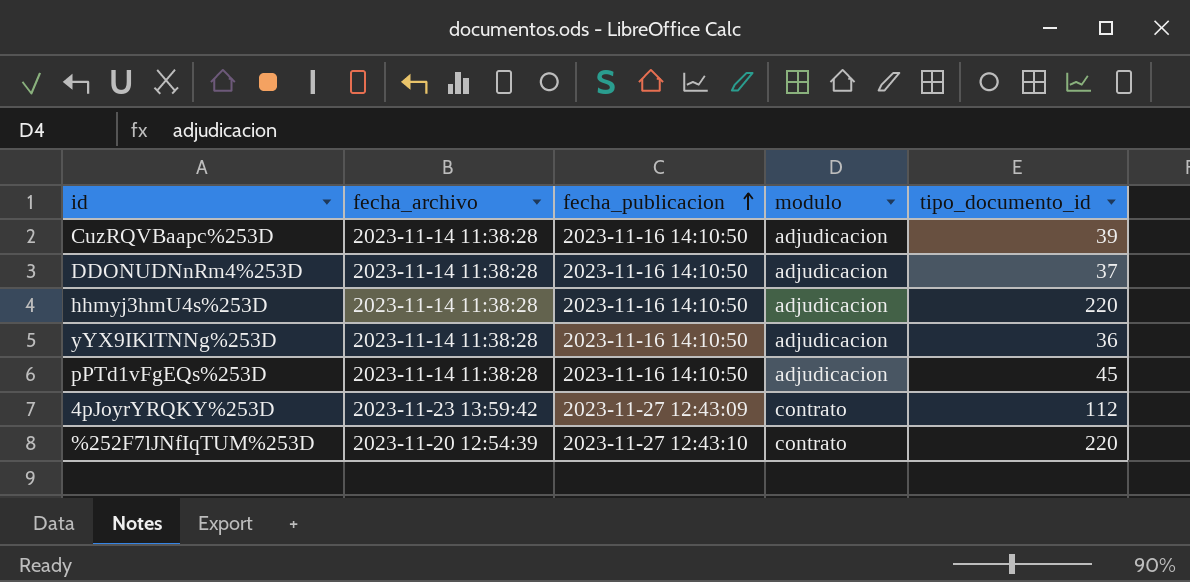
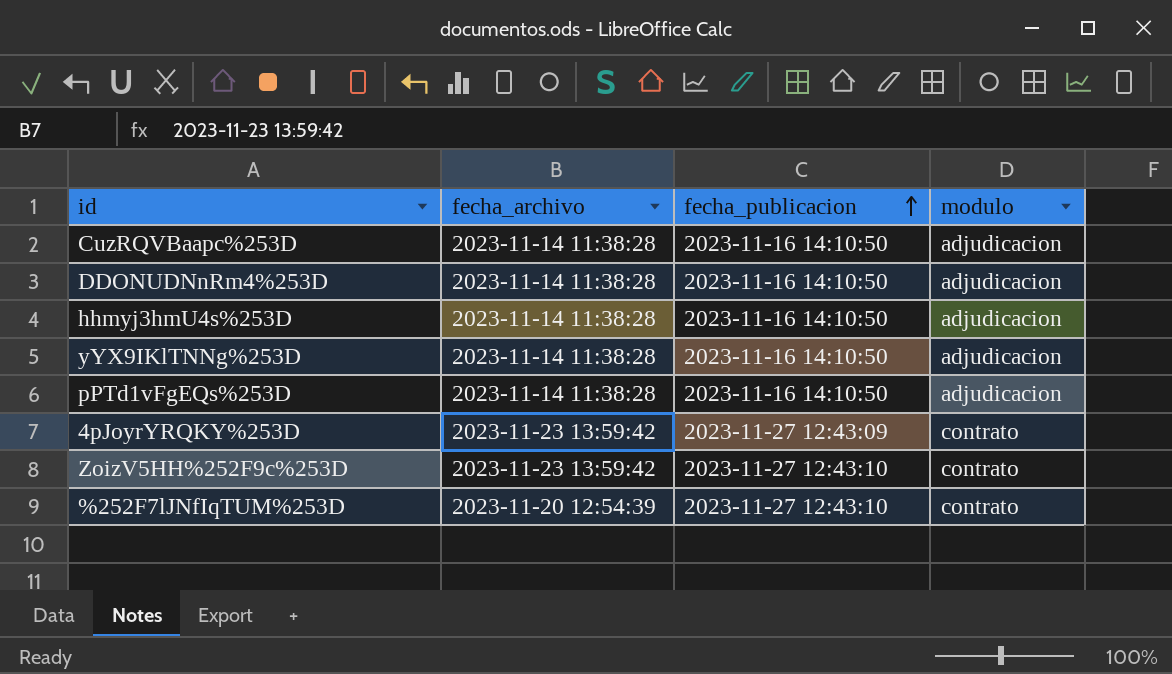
column tipo_documento_id | position: 5 -> none
row ZoizV5HH%252F9c%253D: none -> 2023-11-23 13:59:42 | 2023-11-27 12:43:10 | contrato

